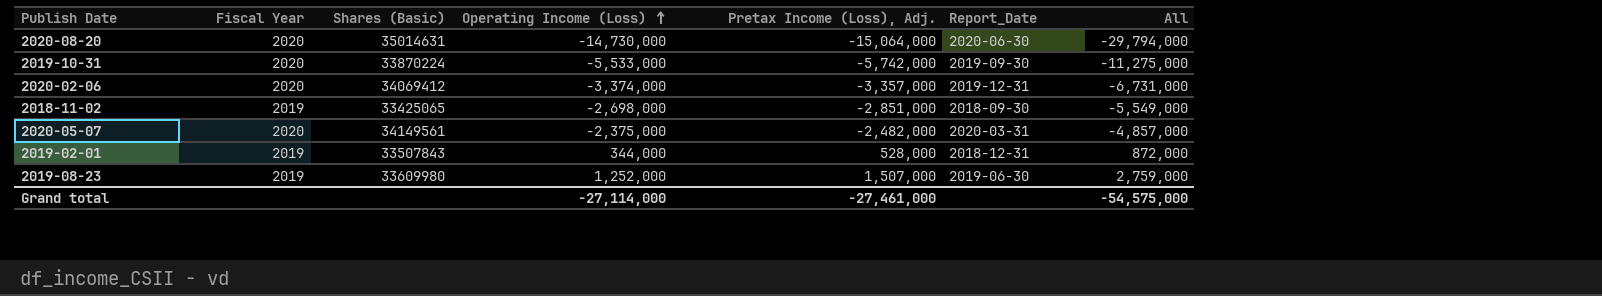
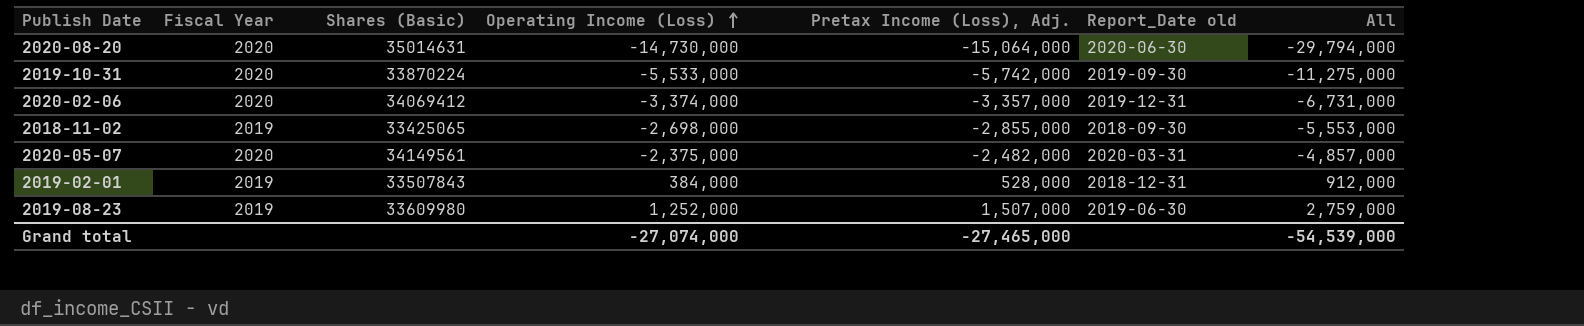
column name: Report_Date -> Report_Date old
2018-11-02 | Pretax Income (Loss), Adj.: -2,851,000 -> -2,855,000
2018-11-02 | All: -5,549,000 -> -5,553,000
2019-02-01 | Operating Income (Loss): 344,000 -> 384,000
2019-02-01 | All: 872,000 -> 912,000
Grand total | Operating Income (Loss): -27,114,000 -> -27,074,000
Grand total | Pretax Income (Loss), Adj.: -27,461,000 -> -27,465,000
Grand total | All: -54,575,000 -> -54,539,000

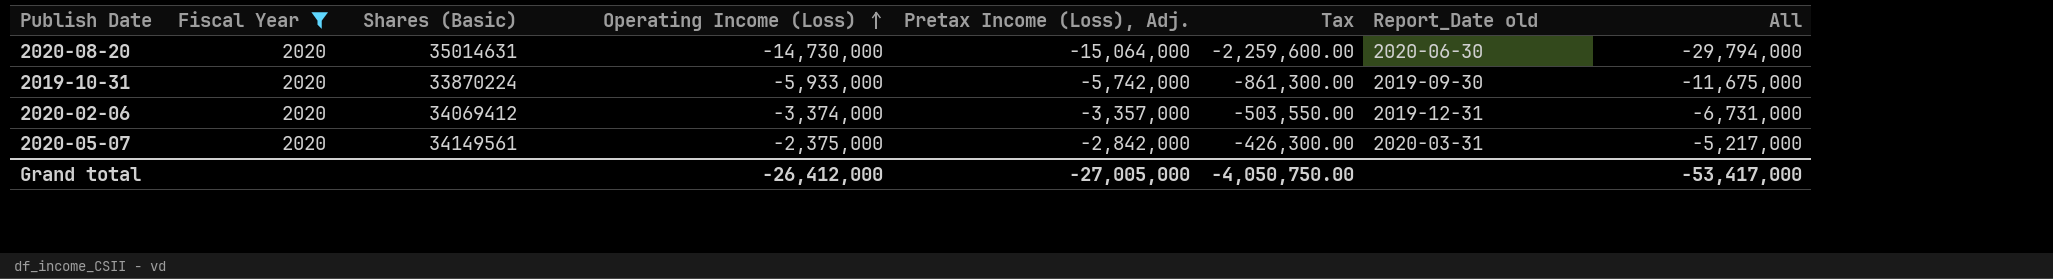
filter: none -> Fiscal Year = 2020
column Tax | formula: none -> [Pretax Income (Loss), Adj.] * 0.15
2019-10-31 | Operating Income (Loss): -5,533,000 -> -5,933,000
2019-10-31 | All: -11,275,000 -> -11,675,000
2020-05-07 | Pretax Income (Loss), Adj.: -2,482,000 -> -2,842,000
2020-05-07 | All: -4,857,000 -> -5,217,000
Grand total | Operating Income (Loss): -27,074,000 -> -26,412,000
Grand total | Pretax Income (Loss), Adj.: -27,465,000 -> -27,005,000
Grand total | All: -54,539,000 -> -53,417,000

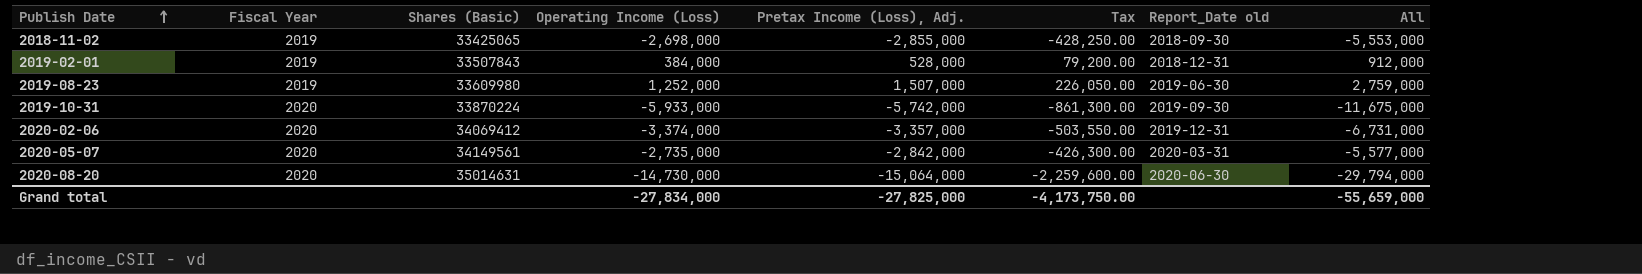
filter: Fiscal Year = 2020 -> none
row order: Operating Income (Loss) ascending -> Publish Date ascending
2020-05-07 | Operating Income (Loss): -2,375,000 -> -2,735,000
2020-05-07 | All: -5,217,000 -> -5,577,000
Grand total | Operating Income (Loss): -26,412,000 -> -27,834,000
Grand total | Pretax Income (Loss), Adj.: -27,005,000 -> -27,825,000
Grand total | Tax: -4,050,750.00 -> -4,173,750.00
Grand total | All: -53,417,000 -> -55,659,000

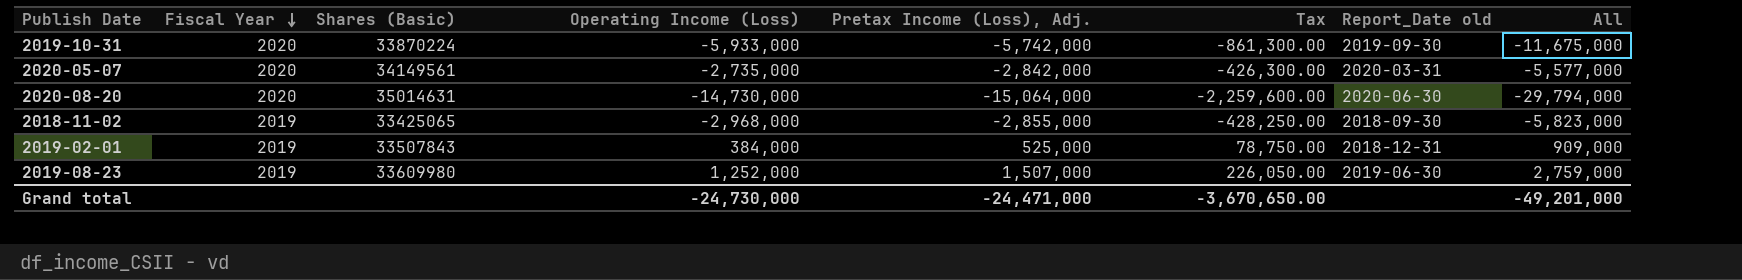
row order: Publish Date ascending -> Fiscal Year descending
row 2020-02-06: 2020 | 34069412 | -3,374,000 | -3,357,000 | -503,550.00 | 2019-12-31 | -6,731,000 -> none
2018-11-02 | Operating Income (Loss): -2,698,000 -> -2,968,000
2018-11-02 | All: -5,553,000 -> -5,823,000
2019-02-01 | Pretax Income (Loss), Adj.: 528,000 -> 525,000
2019-02-01 | Tax: 79,200.00 -> 78,750.00
2019-02-01 | All: 912,000 -> 909,000
Grand total | Operating Income (Loss): -27,834,000 -> -24,730,000
Grand total | Pretax Income (Loss), Adj.: -27,825,000 -> -24,471,000
Grand total | Tax: -4,173,750.00 -> -3,670,650.00
Grand total | All: -55,659,000 -> -49,201,000

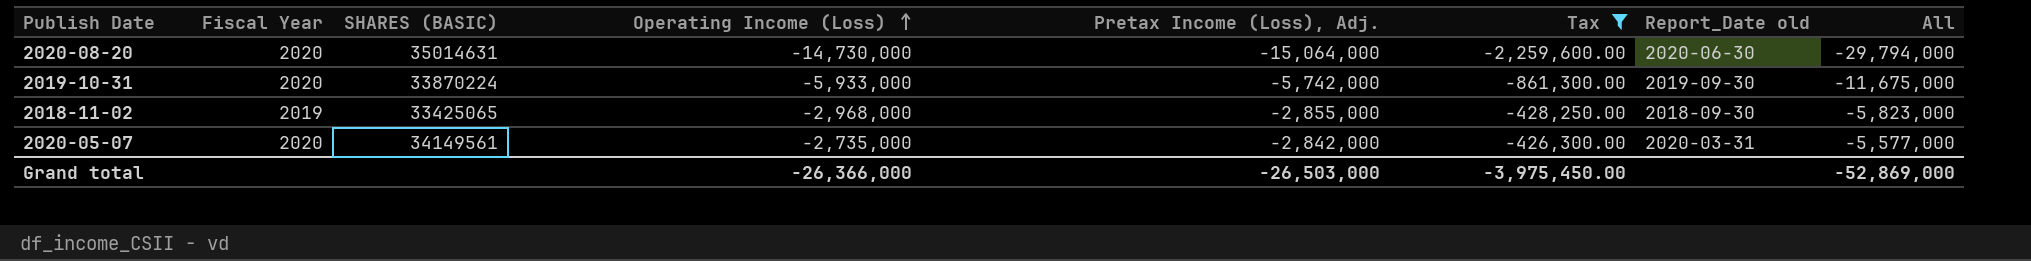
filter: none -> Tax <= -426,300.00
row order: Fiscal Year descending -> Operating Income (Loss) ascending
column name: Shares (Basic) -> SHARES (BASIC)
Grand total | Operating Income (Loss): -24,730,000 -> -26,366,000
Grand total | Pretax Income (Loss), Adj.: -24,471,000 -> -26,503,000
Grand total | Tax: -3,670,650.00 -> -3,975,450.00
Grand total | All: -49,201,000 -> -52,869,000

